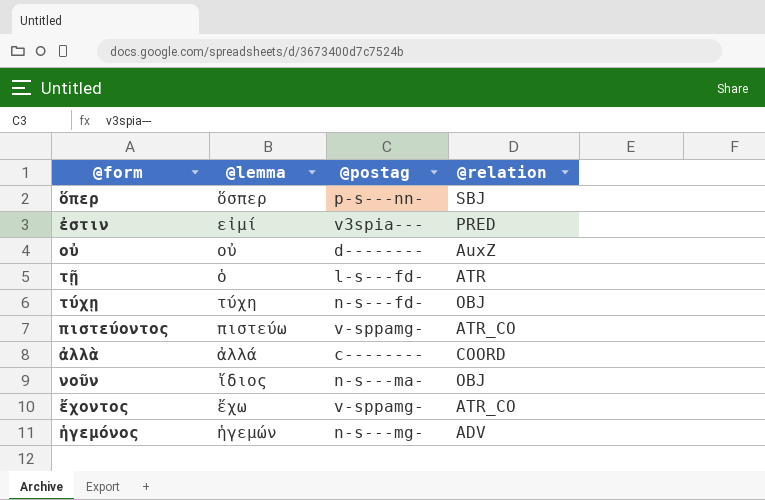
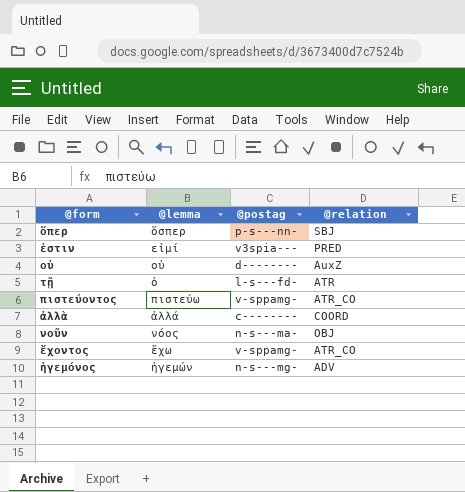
row τύχῃ: τύχη | n-s---fd- | OBJ -> none
νοῦν | @lemma: ἴδιος -> νόος

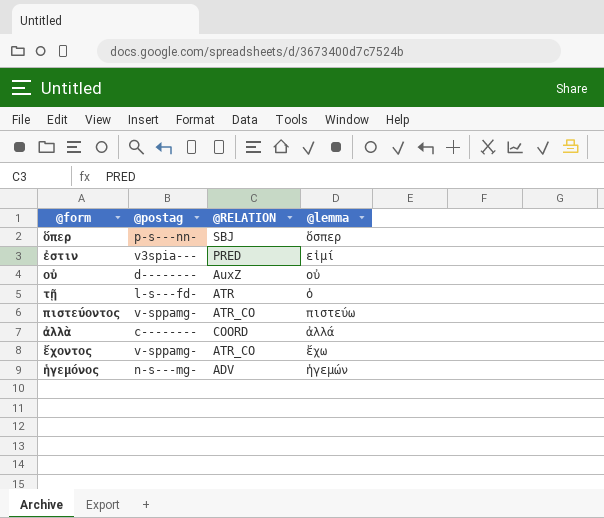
column name: @relation -> @RELATION
column @lemma | position: 2 -> 4
row νοῦν: νόος | n-s---ma- | OBJ -> none

